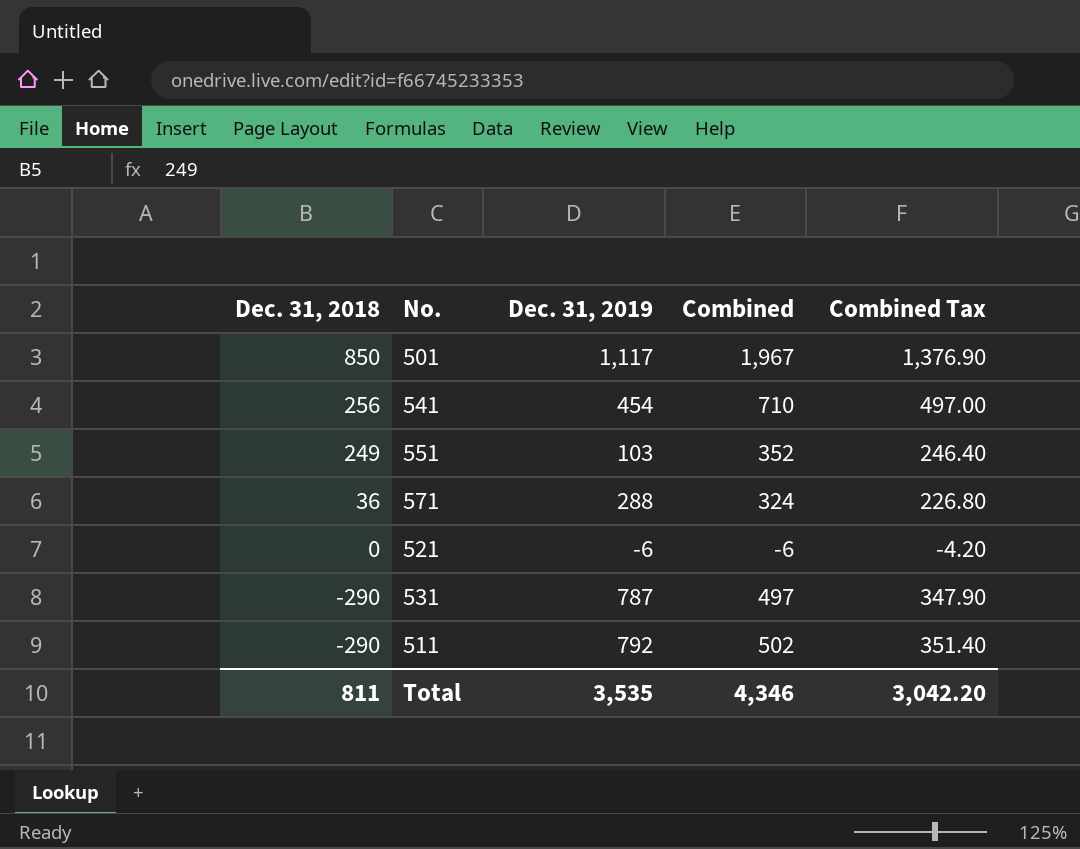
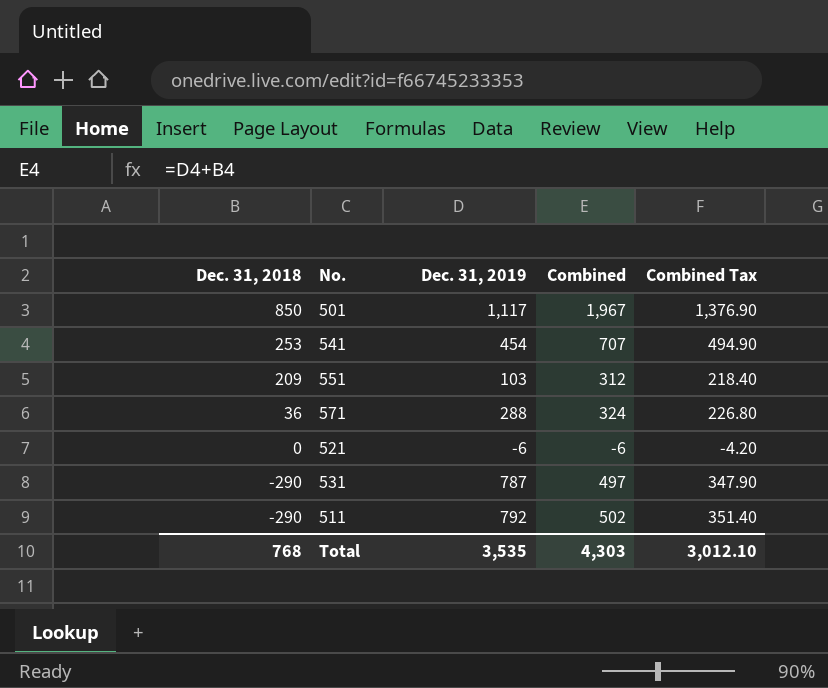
541 | Dec. 31, 2018: 256 -> 253
541 | Combined: 710 -> 707
541 | Combined Tax: 497.00 -> 494.90
551 | Dec. 31, 2018: 249 -> 209
551 | Combined: 352 -> 312
551 | Combined Tax: 246.40 -> 218.40
Total | Dec. 31, 2018: 811 -> 768
Total | Combined: 4,346 -> 4,303
Total | Combined Tax: 3,042.20 -> 3,012.10

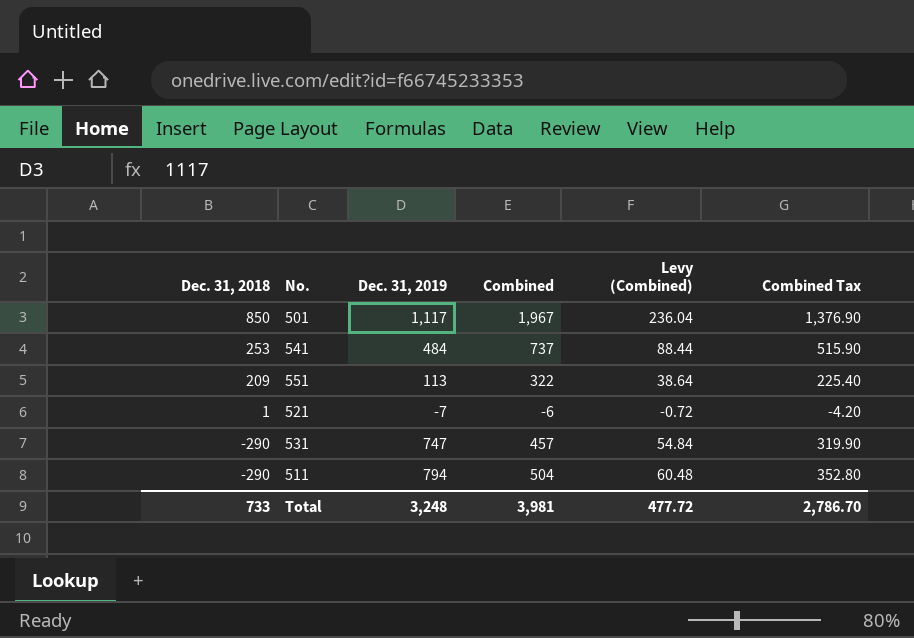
column Levy (Combined) | formula: none -> [Combined] * 0.12
row 571: 36 | 288 | 324 | 226.80 -> none
541 | Dec. 31, 2019: 454 -> 484
541 | Combined: 707 -> 737
541 | Combined Tax: 494.90 -> 515.90
551 | Dec. 31, 2019: 103 -> 113
551 | Combined: 312 -> 322
551 | Combined Tax: 218.40 -> 225.40
521 | Dec. 31, 2018: 0 -> 1
521 | Dec. 31, 2019: -6 -> -7
531 | Dec. 31, 2019: 787 -> 747
531 | Combined: 497 -> 457
531 | Combined Tax: 347.90 -> 319.90
511 | Dec. 31, 2019: 792 -> 794
511 | Combined: 502 -> 504
511 | Combined Tax: 351.40 -> 352.80
Total | Dec. 31, 2018: 768 -> 733
Total | Dec. 31, 2019: 3,535 -> 3,248
Total | Combined: 4,303 -> 3,981
Total | Combined Tax: 3,012.10 -> 2,786.70

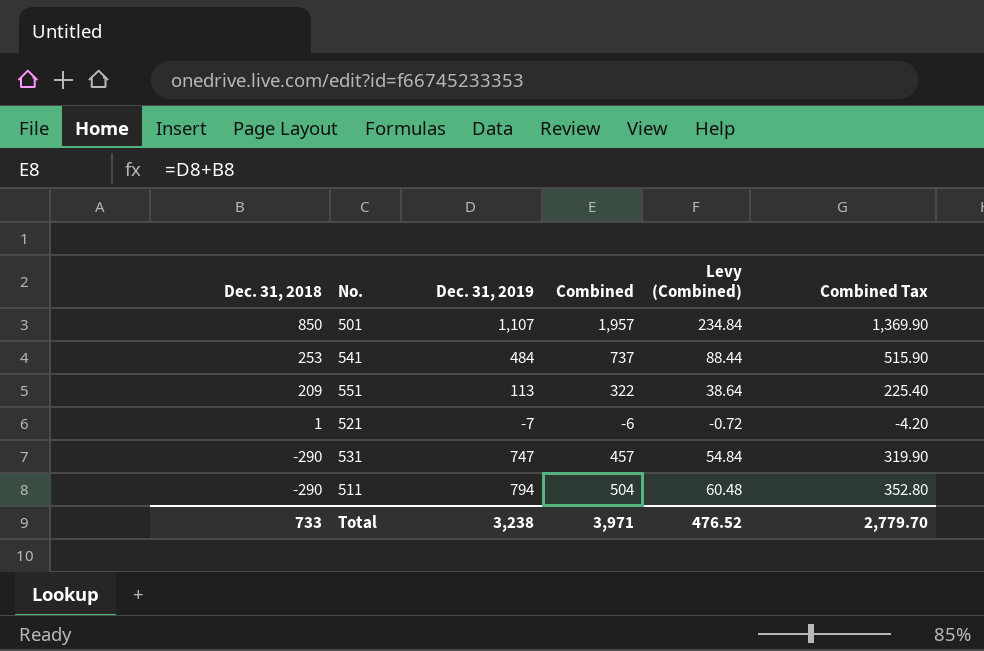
501 | Dec. 31, 2019: 1,117 -> 1,107
501 | Combined: 1,967 -> 1,957
501 | Levy (Combined): 236.04 -> 234.84
501 | Combined Tax: 1,376.90 -> 1,369.90
Total | Dec. 31, 2019: 3,248 -> 3,238
Total | Combined: 3,981 -> 3,971
Total | Levy (Combined): 477.72 -> 476.52
Total | Combined Tax: 2,786.70 -> 2,779.70

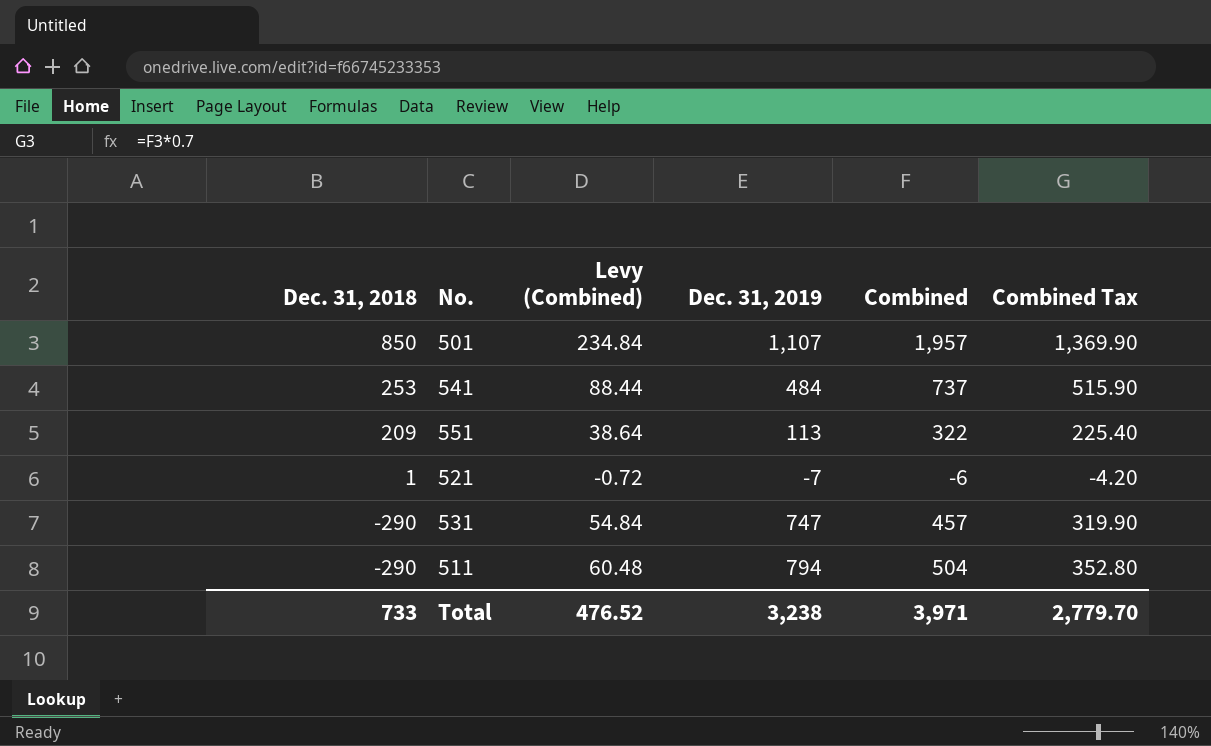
column Levy (Combined) | position: 5 -> 3

